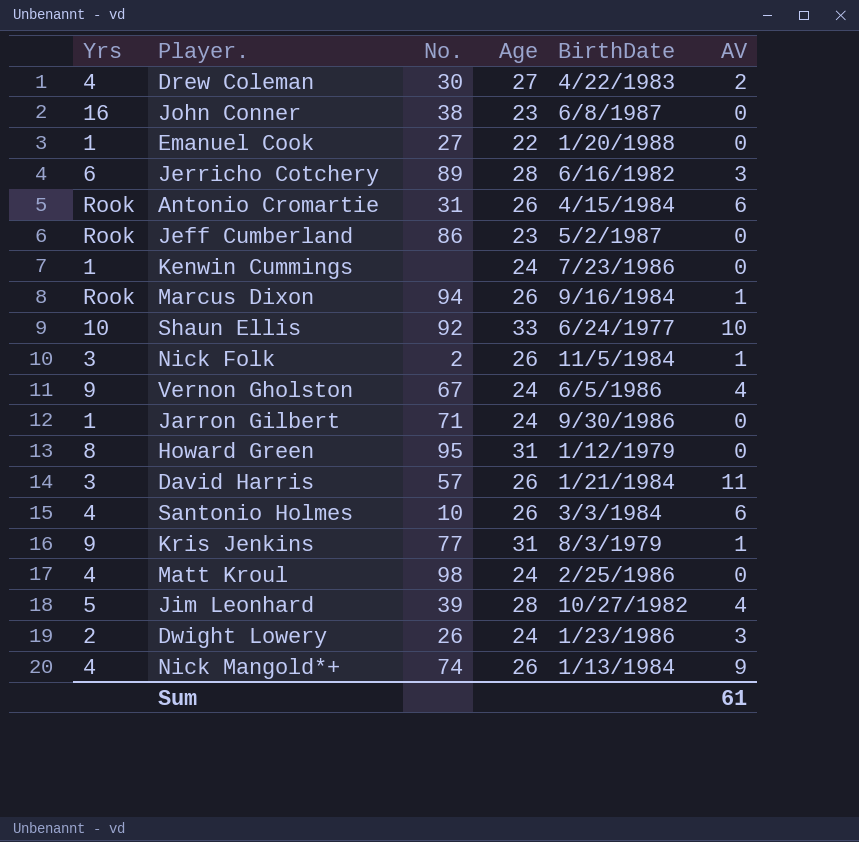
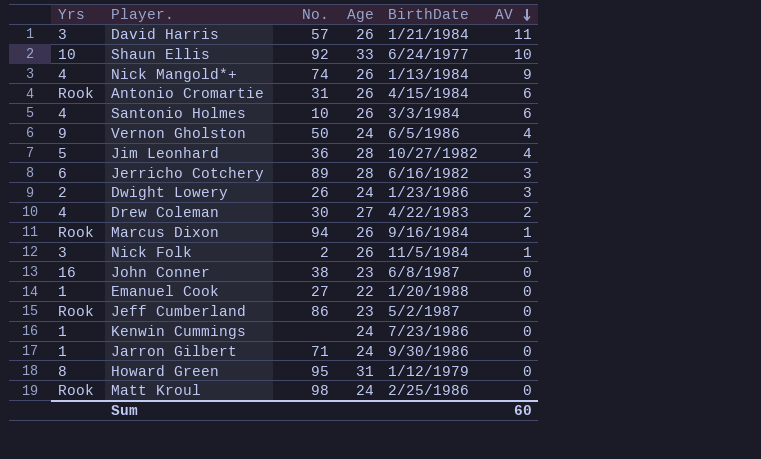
row order: none -> AV descending
row Kris Jenkins: 9 | 77 | 31 | 8/3/1979 | 1 -> none
Vernon Gholston | No.: 67 -> 50
Jim Leonhard | No.: 39 -> 36
Matt Kroul | Yrs: 4 -> Rook
Sum | AV: 61 -> 60

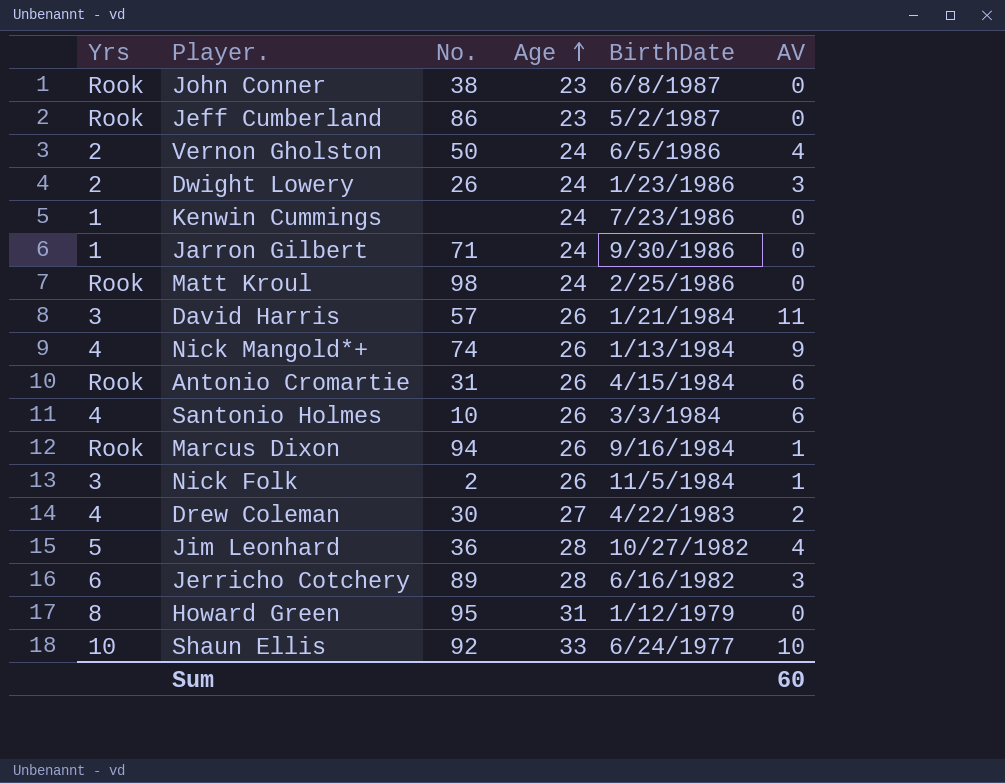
row order: AV descending -> Age ascending
row Emanuel Cook: 1 | 27 | 22 | 1/20/1988 | 0 -> none
John Conner | Yrs: 16 -> Rook
Vernon Gholston | Yrs: 9 -> 2

